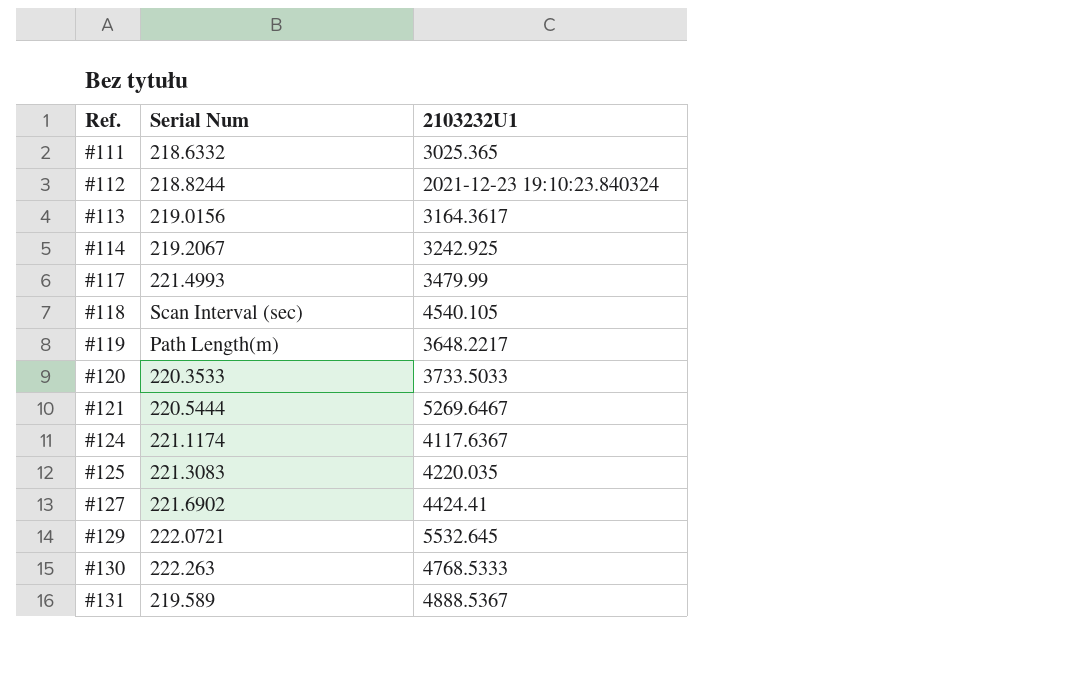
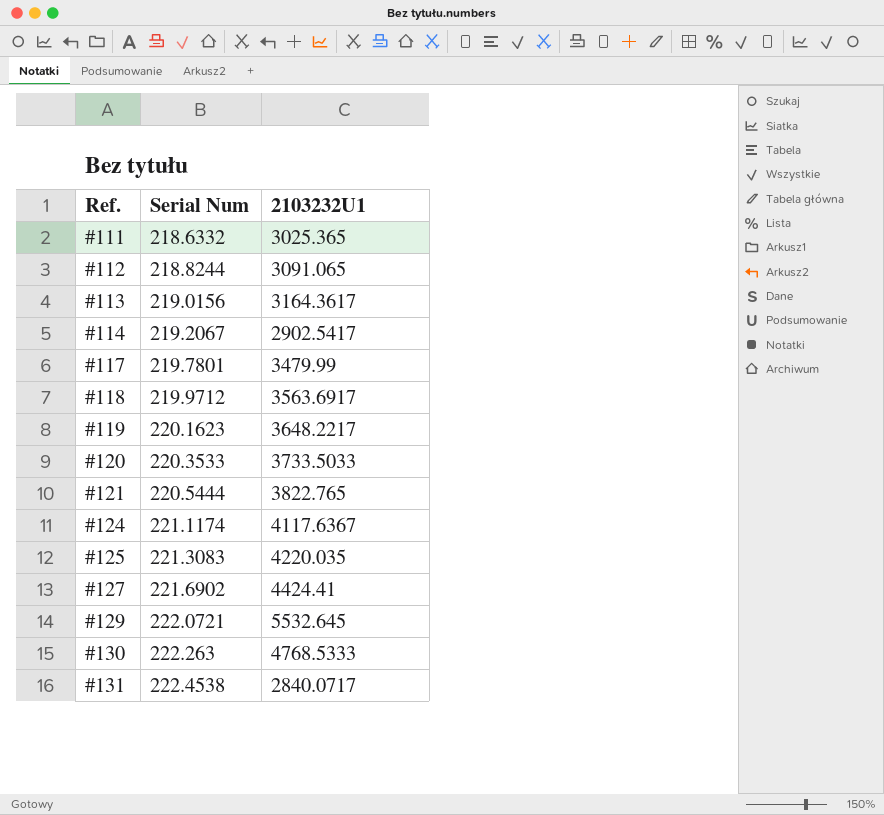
#112 | 2103232U1: 2021-12-23 19:10:23.840324 -> 3091.065
#114 | 2103232U1: 3242.925 -> 2902.5417
#117 | Serial Num: 221.4993 -> 219.7801
#118 | Serial Num: Scan Interval (sec) -> 219.9712
#118 | 2103232U1: 4540.105 -> 3563.6917
#119 | Serial Num: Path Length(m) -> 220.1623
#121 | 2103232U1: 5269.6467 -> 3822.765
#131 | Serial Num: 219.589 -> 222.4538
#131 | 2103232U1: 4888.5367 -> 2840.0717

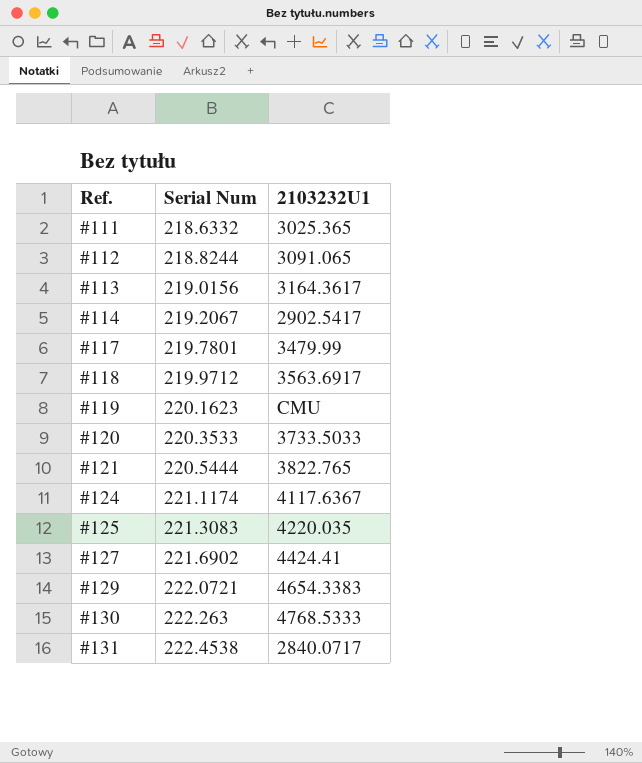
#119 | 2103232U1: 3648.2217 -> CMU
#129 | 2103232U1: 5532.645 -> 4654.3383

